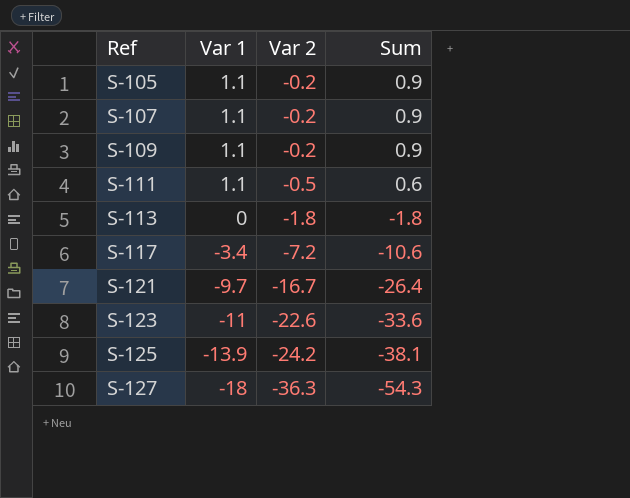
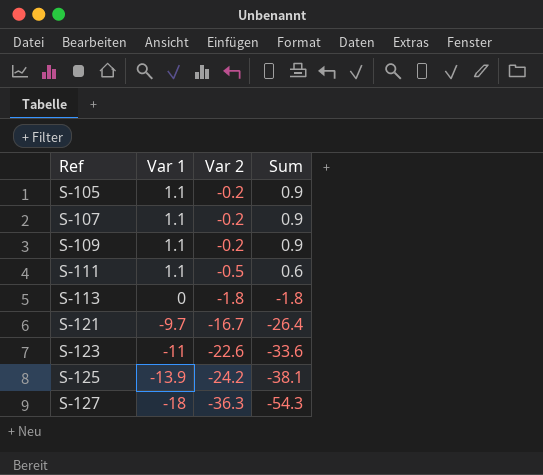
row S-117: -3.4 | -7.2 | -10.6 -> none

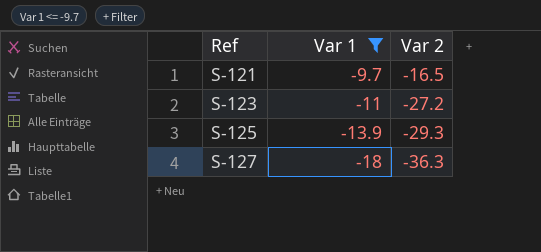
filter: none -> Var 1 <= -9.7
column Sum | formula: [Var 1] + [Var 2] -> none
S-121 | Var 2: -16.7 -> -16.5
S-123 | Var 2: -22.6 -> -27.2
S-125 | Var 2: -24.2 -> -29.3

